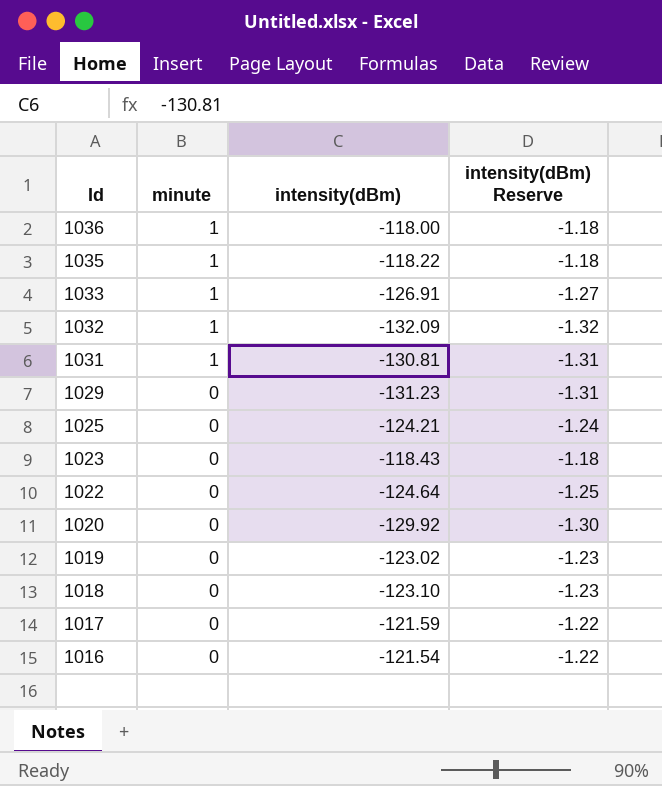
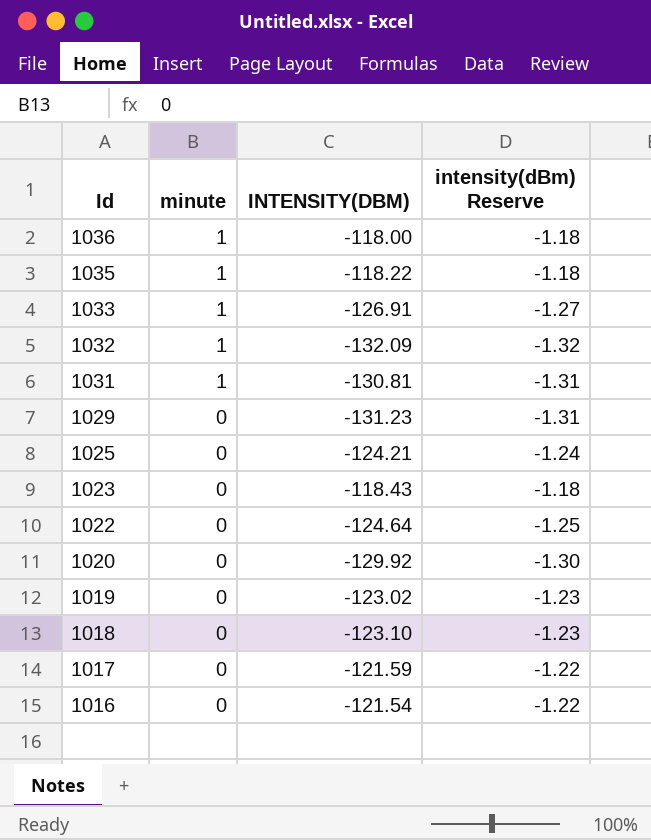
column name: intensity(dBm) -> INTENSITY(DBM)

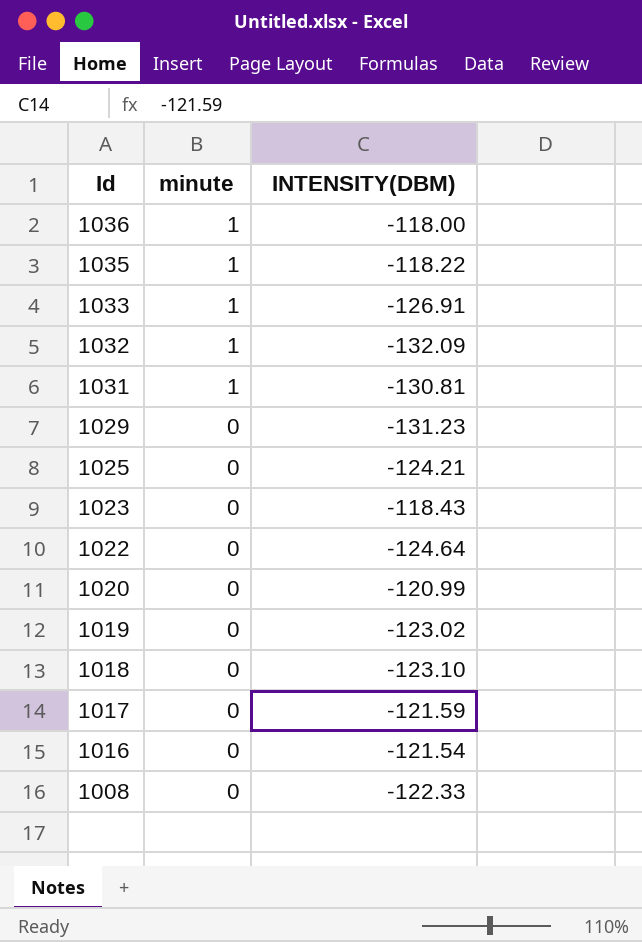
column intensity(dBm) Reserve | formula: [INTENSITY(DBM)] * 0.01 -> none
1020 | INTENSITY(DBM): -129.92 -> -120.99
row 1008: none -> 0 | -122.33

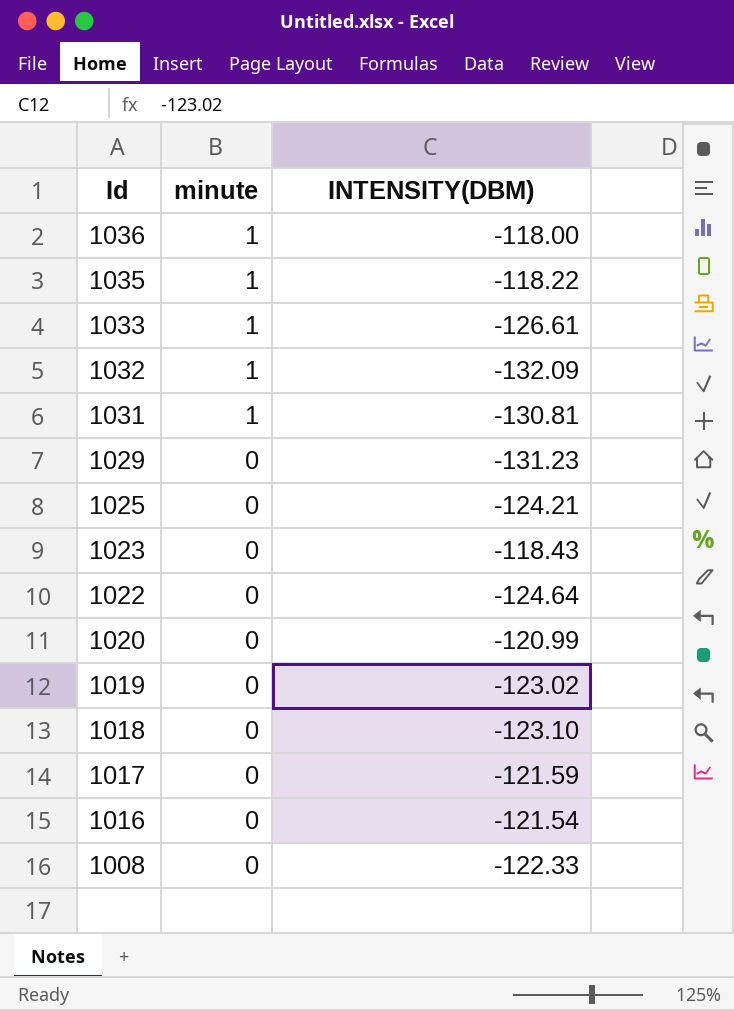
1033 | INTENSITY(DBM): -126.91 -> -126.61

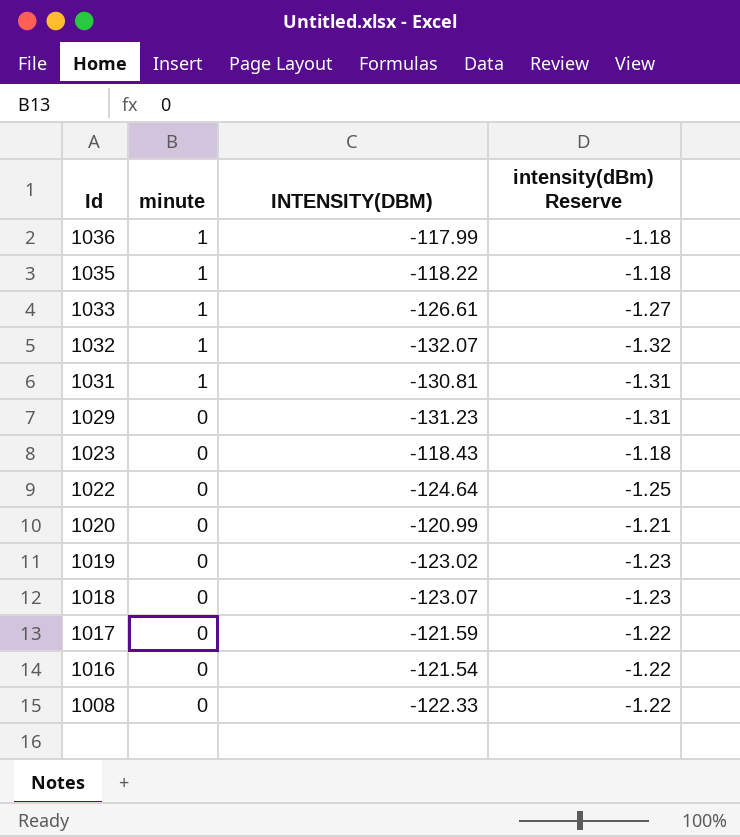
column intensity(dBm) Reserve | formula: none -> [INTENSITY(DBM)] * 0.01
row 1025: 0 | -124.21 -> none
1036 | INTENSITY(DBM): -118.00 -> -117.99
1032 | INTENSITY(DBM): -132.09 -> -132.07
1018 | INTENSITY(DBM): -123.10 -> -123.07

